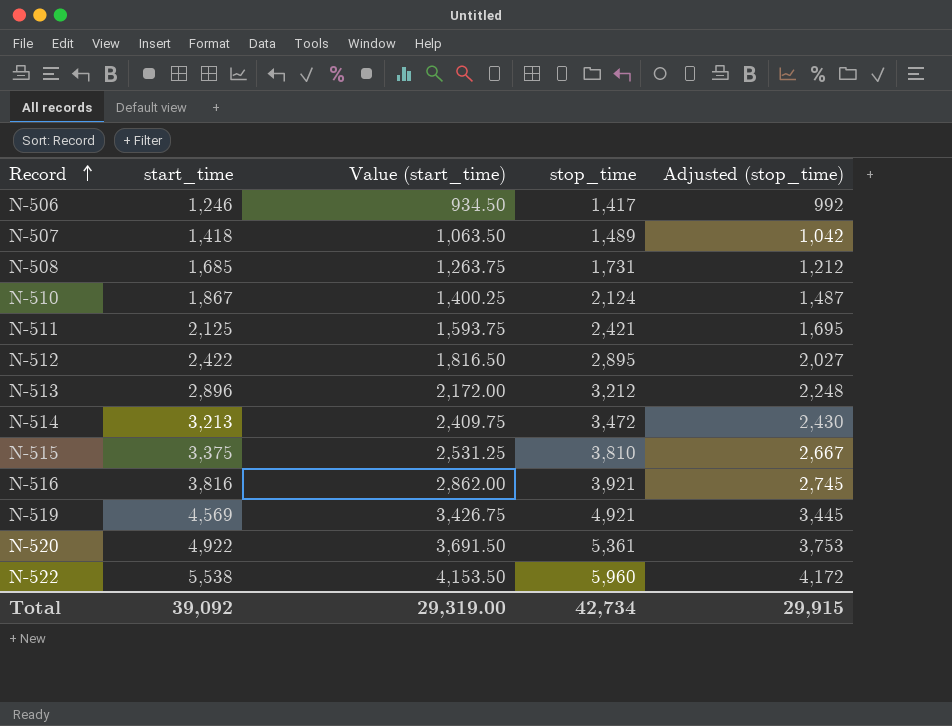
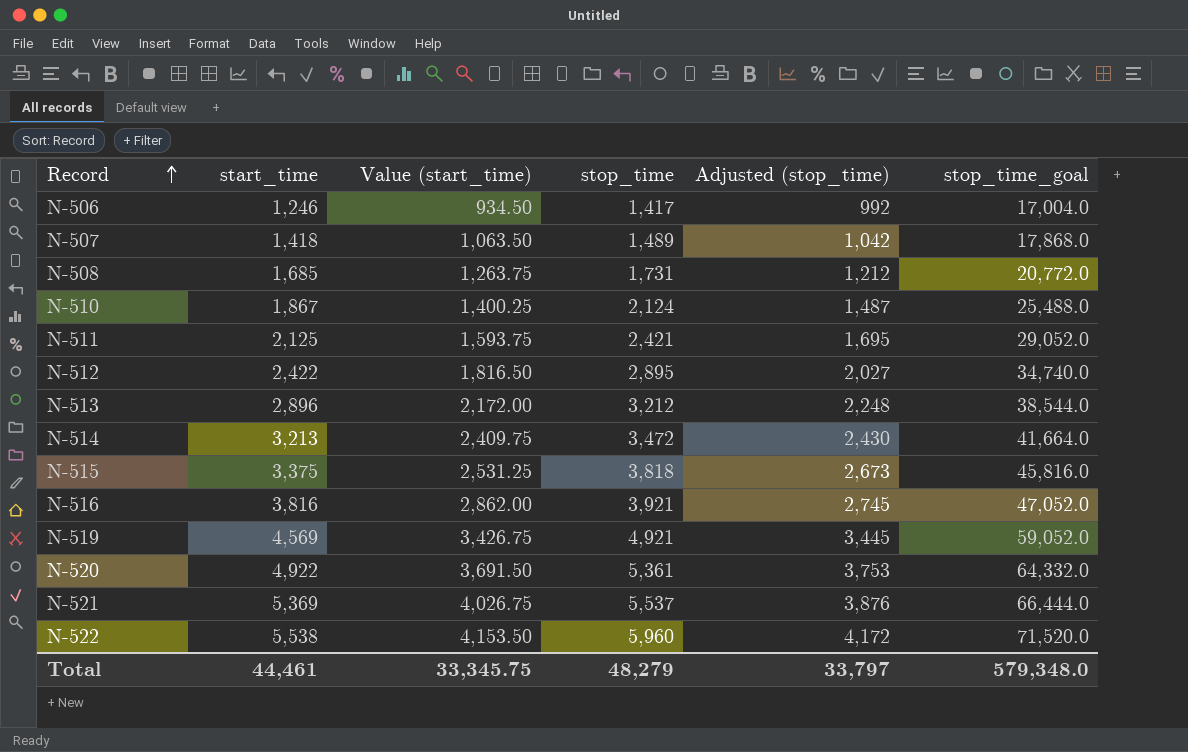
column stop_time_goal | formula: none -> [stop_time] * 12
N-515 | stop_time: 3,810 -> 3,818
N-515 | Adjusted (stop_time): 2,667 -> 2,673
row N-521: none -> 5,369 | 4,026.75 | 5,537 | 3,876 | 66,444.0
Total | start_time: 39,092 -> 44,461
Total | Value (start_time): 29,319.00 -> 33,345.75
Total | stop_time: 42,734 -> 48,279
Total | Adjusted (stop_time): 29,915 -> 33,797

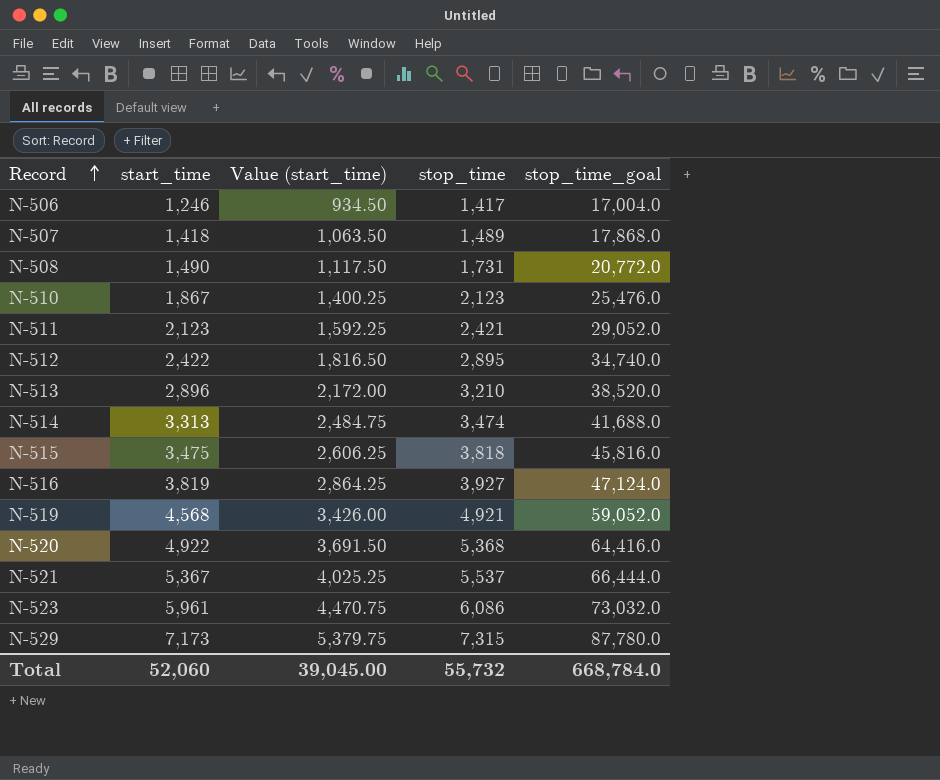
column Adjusted (stop_time) | formula: [stop_time] * 0.7 -> none
row N-522: 5,538 | 4,153.50 | 5,960 | 4,172 | 71,520.0 -> none
N-508 | start_time: 1,685 -> 1,490
N-508 | Value (start_time): 1,263.75 -> 1,117.50
N-510 | stop_time: 2,124 -> 2,123
N-510 | stop_time_goal: 25,488.0 -> 25,476.0
N-511 | start_time: 2,125 -> 2,123
N-511 | Value (start_time): 1,593.75 -> 1,592.25
N-513 | stop_time: 3,212 -> 3,210
N-513 | stop_time_goal: 38,544.0 -> 38,520.0
N-514 | start_time: 3,213 -> 3,313
N-514 | Value (start_time): 2,409.75 -> 2,484.75
N-514 | stop_time: 3,472 -> 3,474
N-514 | stop_time_goal: 41,664.0 -> 41,688.0
N-515 | start_time: 3,375 -> 3,475
N-515 | Value (start_time): 2,531.25 -> 2,606.25
N-516 | start_time: 3,816 -> 3,819
N-516 | Value (start_time): 2,862.00 -> 2,864.25
N-516 | stop_time: 3,921 -> 3,927
N-516 | stop_time_goal: 47,052.0 -> 47,124.0
N-519 | start_time: 4,569 -> 4,568
N-519 | Value (start_time): 3,426.75 -> 3,426.00
N-520 | stop_time: 5,361 -> 5,368
N-520 | stop_time_goal: 64,332.0 -> 64,416.0
N-521 | start_time: 5,369 -> 5,367
N-521 | Value (start_time): 4,026.75 -> 4,025.25
row N-523: none -> 5,961 | 4,470.75 | 6,086 | 73,032.0
row N-529: none -> 7,173 | 5,379.75 | 7,315 | 87,780.0
Total | start_time: 44,461 -> 52,060
Total | Value (start_time): 33,345.75 -> 39,045.00
Total | stop_time: 48,279 -> 55,732
Total | stop_time_goal: 579,348.0 -> 668,784.0

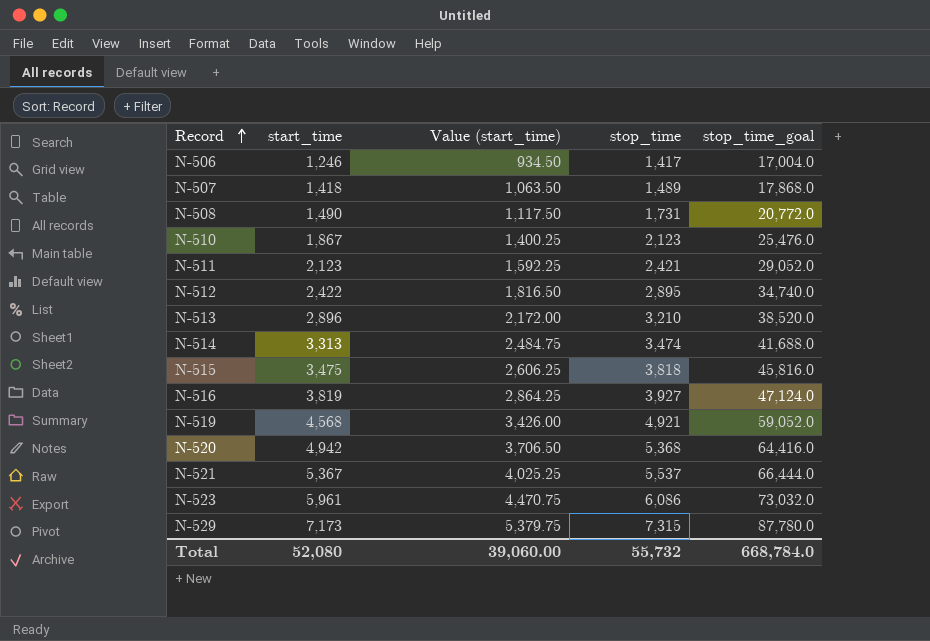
N-520 | start_time: 4,922 -> 4,942
N-520 | Value (start_time): 3,691.50 -> 3,706.50
Total | start_time: 52,060 -> 52,080
Total | Value (start_time): 39,045.00 -> 39,060.00

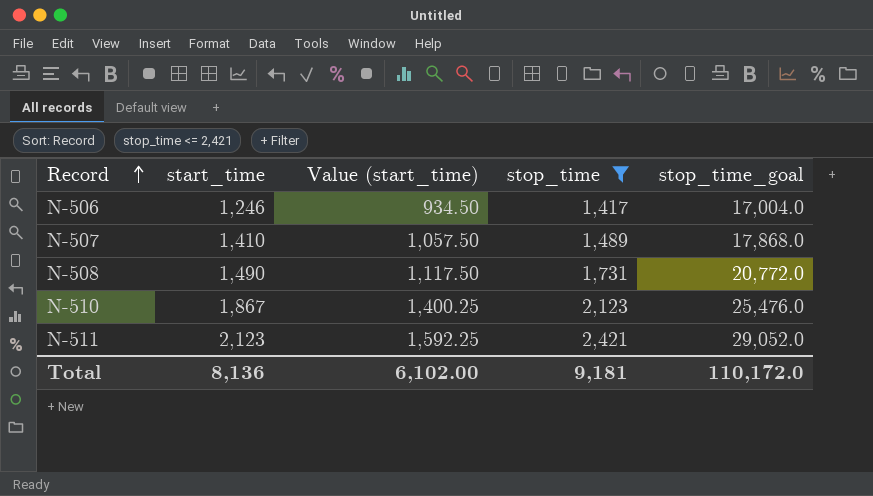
filter: none -> stop_time <= 2,421
N-507 | start_time: 1,418 -> 1,410
N-507 | Value (start_time): 1,063.50 -> 1,057.50
Total | start_time: 52,080 -> 8,136
Total | Value (start_time): 39,060.00 -> 6,102.00
Total | stop_time: 55,732 -> 9,181
Total | stop_time_goal: 668,784.0 -> 110,172.0

